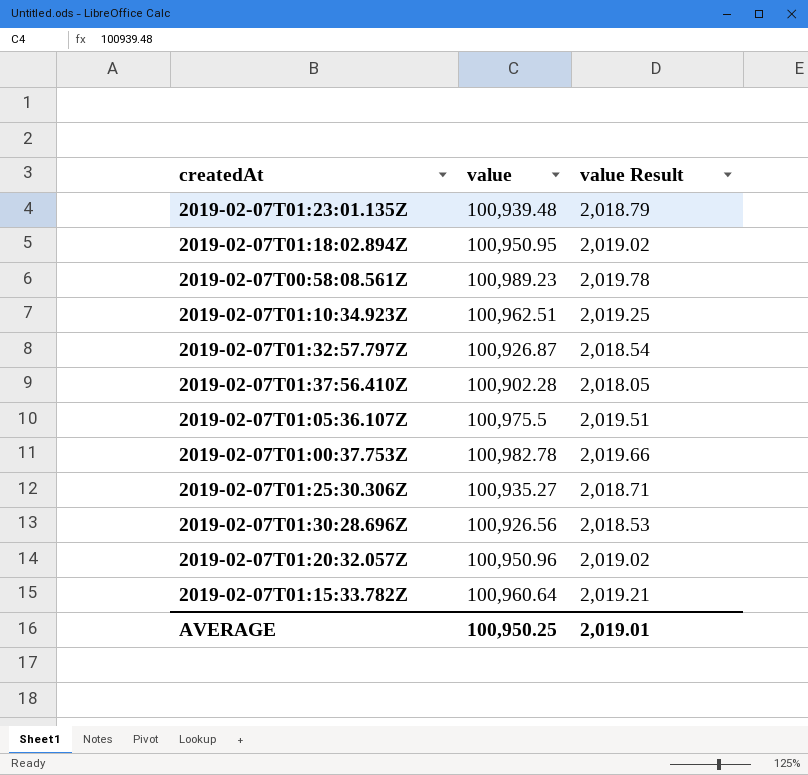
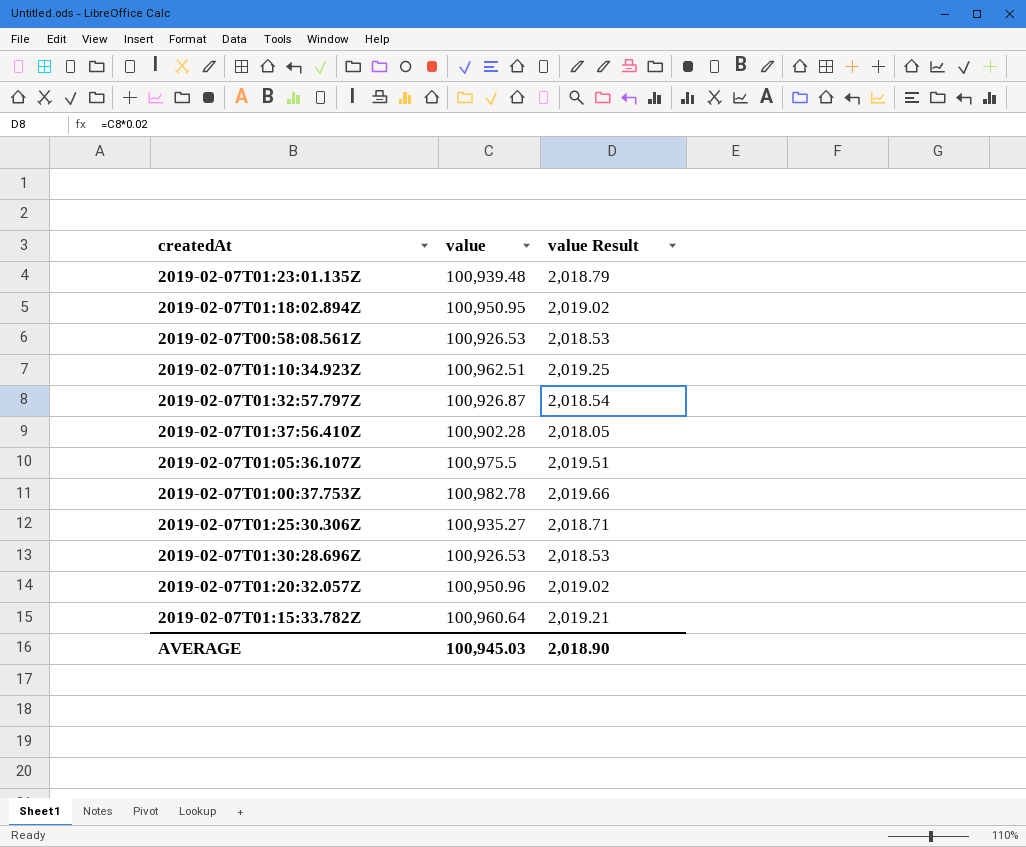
2019-02-07T00:58:08.561Z | value: 100,989.23 -> 100,926.53
2019-02-07T00:58:08.561Z | value Result: 2,019.78 -> 2,018.53
2019-02-07T01:30:28.696Z | value: 100,926.56 -> 100,926.53
AVERAGE | value: 100,950.25 -> 100,945.03
AVERAGE | value Result: 2,019.01 -> 2,018.90

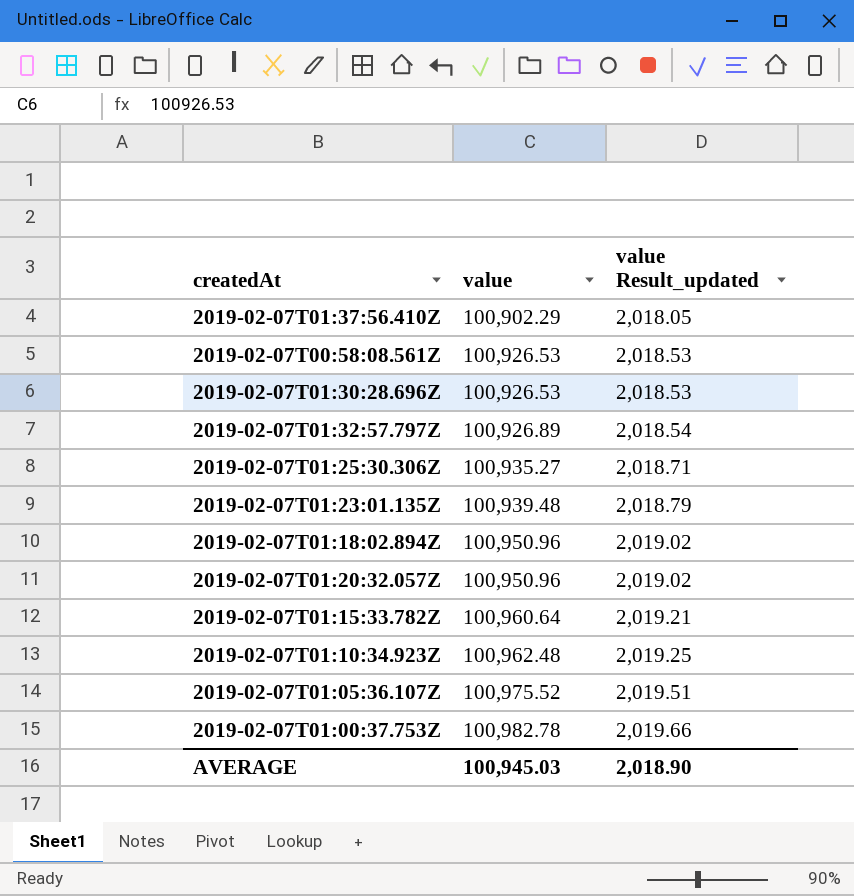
row order: none -> value ascending
column name: value Result -> value Result_updated
2019-02-07T01:37:56.410Z | value: 100,902.28 -> 100,902.29
2019-02-07T01:32:57.797Z | value: 100,926.87 -> 100,926.89
2019-02-07T01:18:02.894Z | value: 100,950.95 -> 100,950.96
2019-02-07T01:10:34.923Z | value: 100,962.51 -> 100,962.48
2019-02-07T01:05:36.107Z | value: 100,975.5 -> 100,975.52

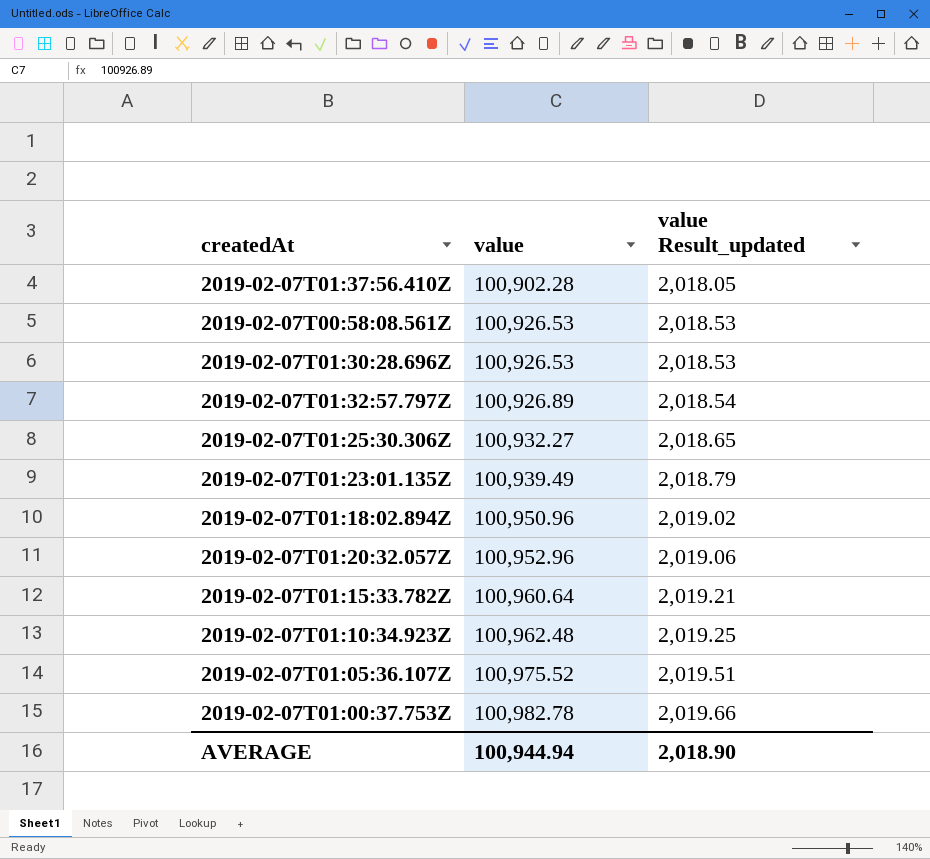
2019-02-07T01:37:56.410Z | value: 100,902.29 -> 100,902.28
2019-02-07T01:25:30.306Z | value: 100,935.27 -> 100,932.27
2019-02-07T01:25:30.306Z | value Result_updated: 2,018.71 -> 2,018.65
2019-02-07T01:23:01.135Z | value: 100,939.48 -> 100,939.49
2019-02-07T01:20:32.057Z | value: 100,950.96 -> 100,952.96
2019-02-07T01:20:32.057Z | value Result_updated: 2,019.02 -> 2,019.06
AVERAGE | value: 100,945.03 -> 100,944.94

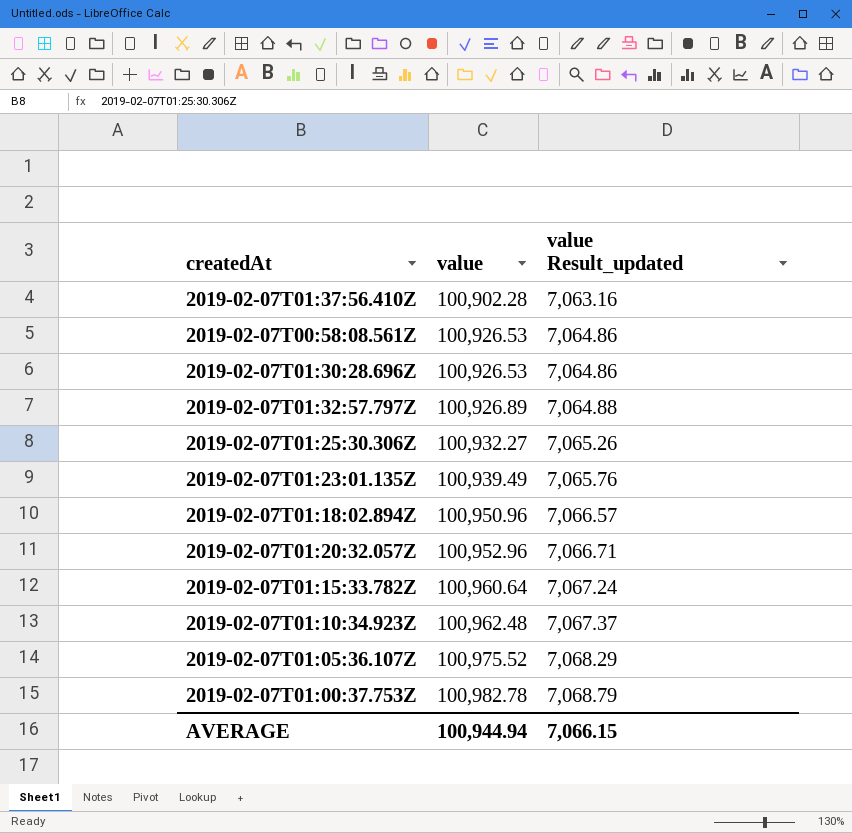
column value Result_updated | formula: [value] * 0.02 -> [value] * 0.07
AVERAGE | value Result_updated: 2,018.90 -> 7,066.15

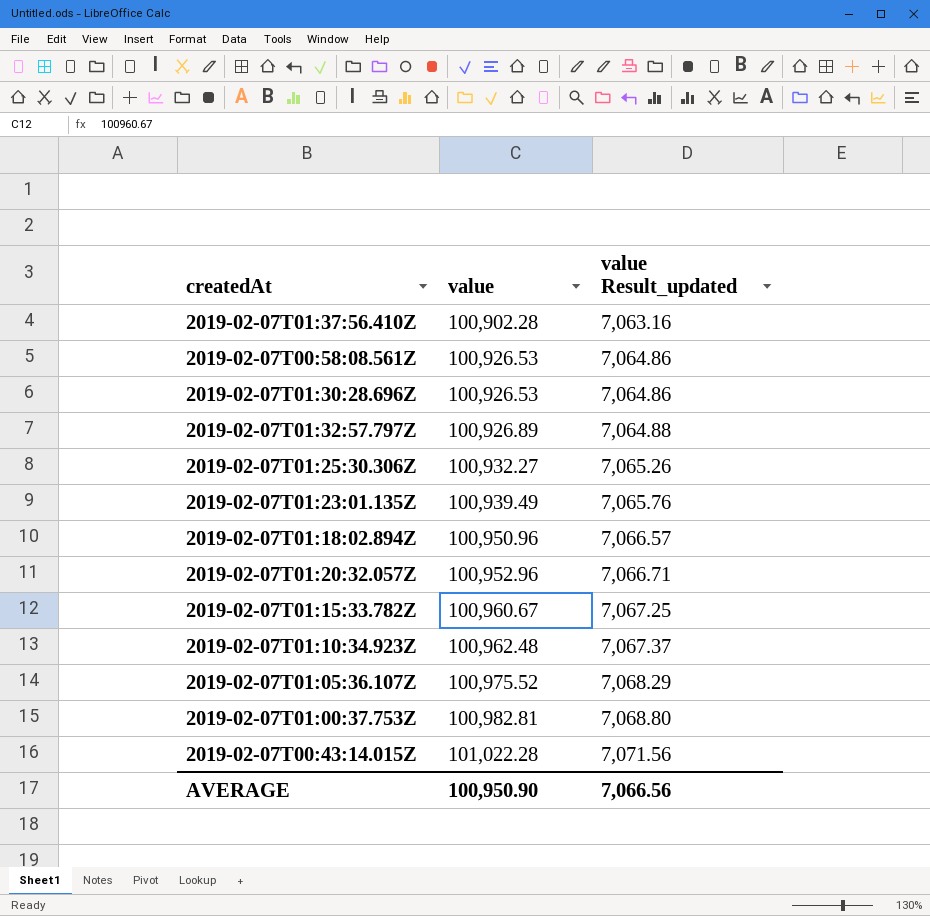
2019-02-07T01:15:33.782Z | value: 100,960.64 -> 100,960.67
2019-02-07T01:15:33.782Z | value Result_updated: 7,067.24 -> 7,067.25
2019-02-07T01:00:37.753Z | value: 100,982.78 -> 100,982.81
2019-02-07T01:00:37.753Z | value Result_updated: 7,068.79 -> 7,068.80
row 2019-02-07T00:43:14.015Z: none -> 101,022.28 | 7,071.56
AVERAGE | value: 100,944.94 -> 100,950.90
AVERAGE | value Result_updated: 7,066.15 -> 7,066.56

